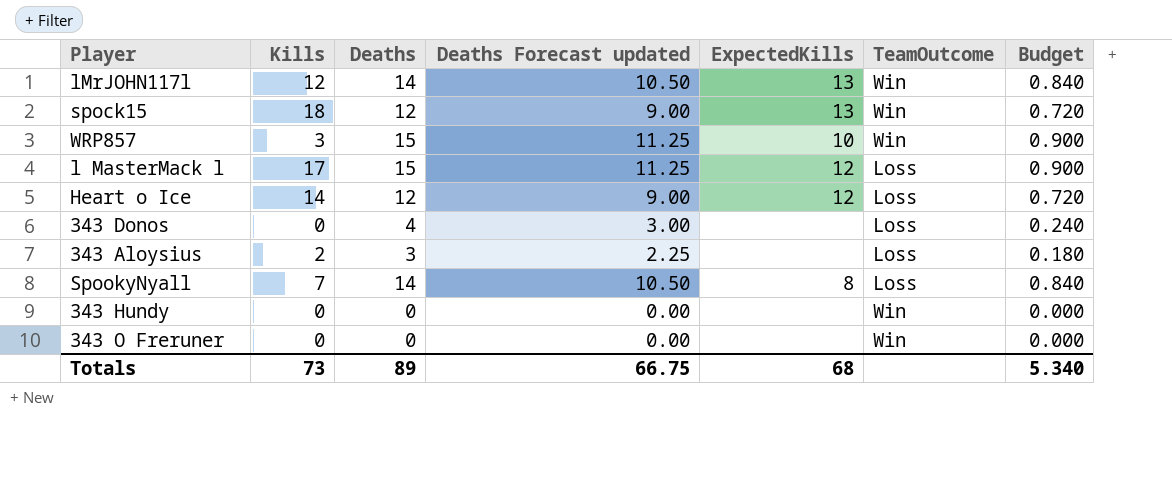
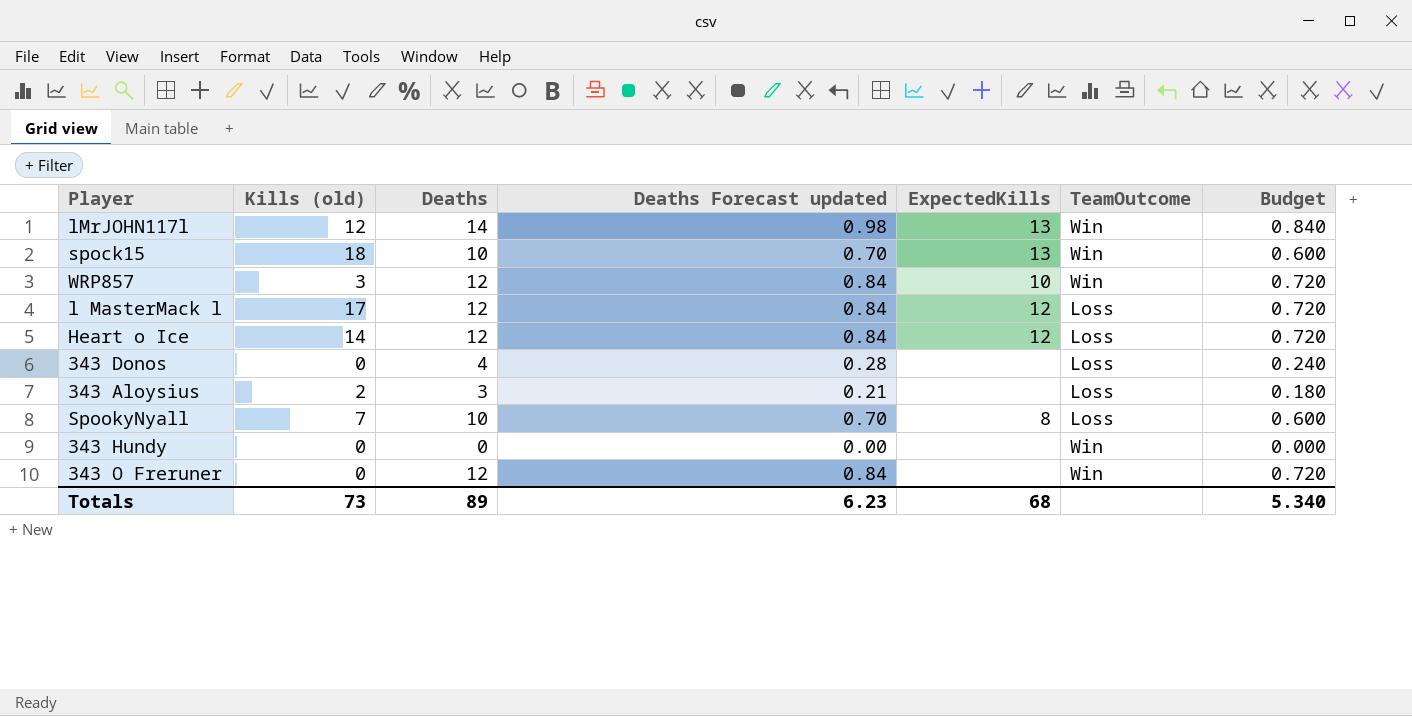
column name: Kills -> Kills (old)
column Deaths Forecast updated | formula: [Deaths] * 0.75 -> [Deaths] * 0.07
spock15 | Deaths: 12 -> 10
spock15 | Budget: 0.720 -> 0.600
WRP857 | Deaths: 15 -> 12
WRP857 | Budget: 0.900 -> 0.720
l MasterMack l | Deaths: 15 -> 12
l MasterMack l | Budget: 0.900 -> 0.720
SpookyNyall | Deaths: 14 -> 10
SpookyNyall | Budget: 0.840 -> 0.600
343 O Freruner | Deaths: 0 -> 12
343 O Freruner | Budget: 0.000 -> 0.720
Totals | Deaths Forecast updated: 66.75 -> 6.23

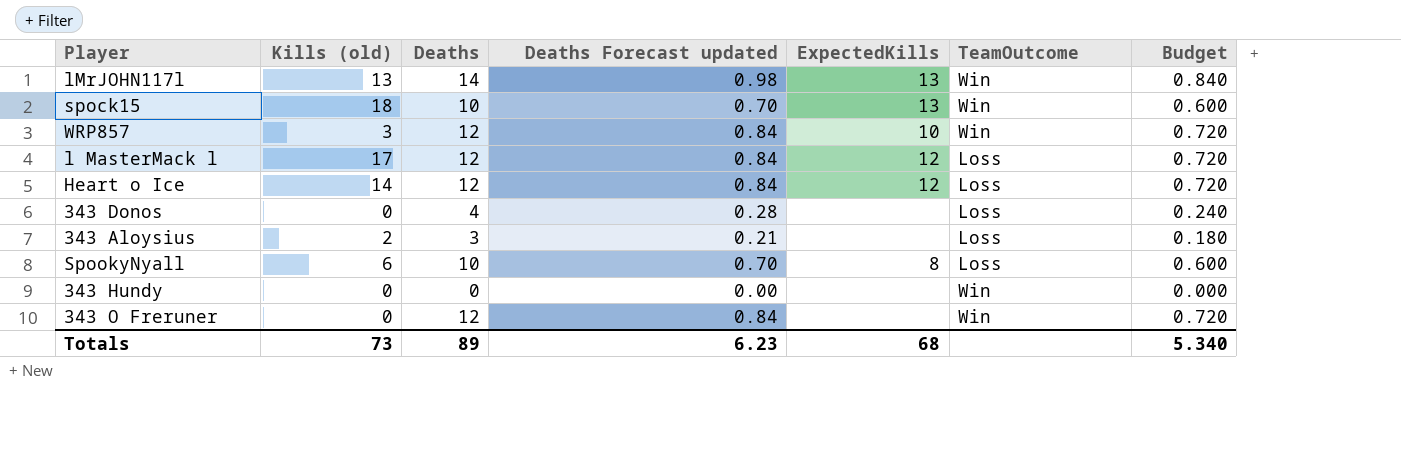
lMrJOHN117l | Kills (old): 12 -> 13
SpookyNyall | Kills (old): 7 -> 6

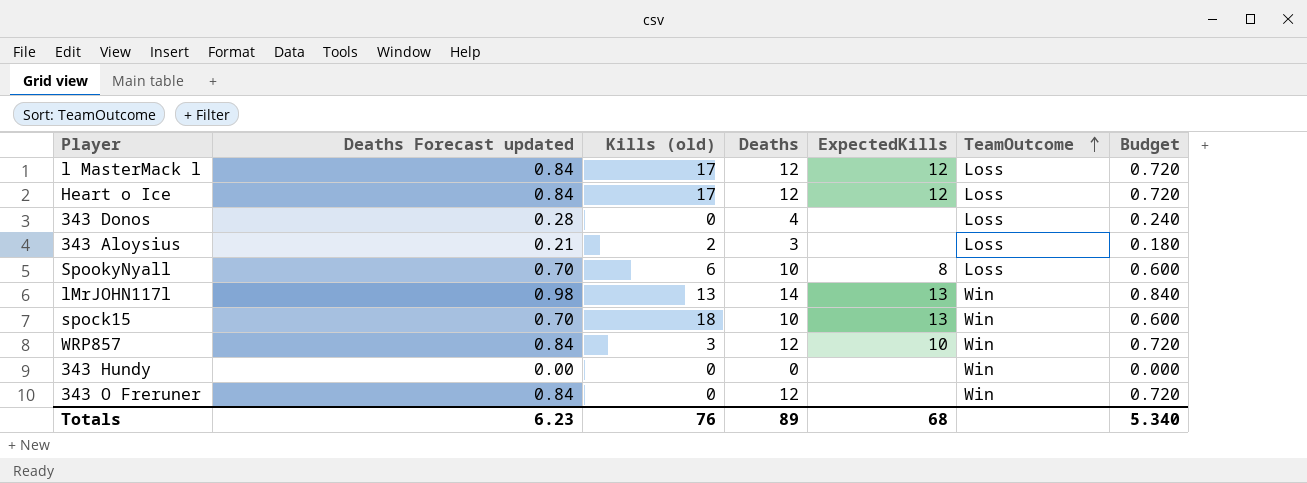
row order: none -> TeamOutcome ascending
column Deaths Forecast updated | position: 4 -> 2
Heart o Ice | Kills (old): 14 -> 17
Totals | Kills (old): 73 -> 76

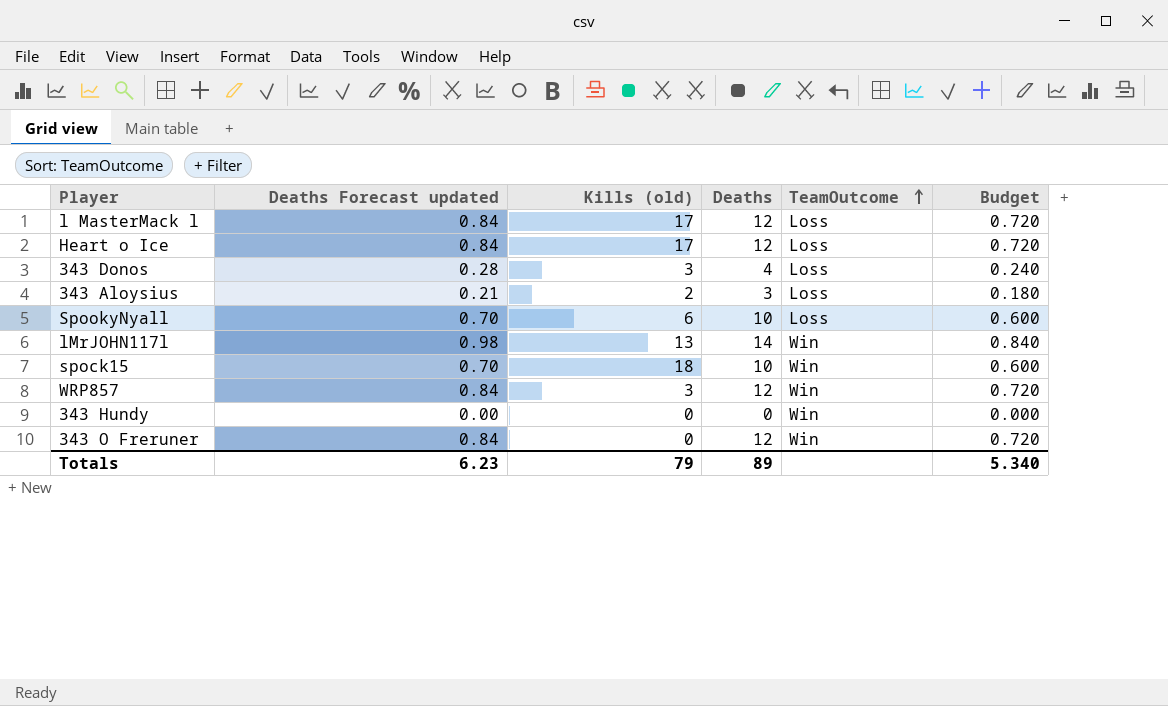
column ExpectedKills | position: 5 -> none
343 Donos | Kills (old): 0 -> 3
Totals | Kills (old): 76 -> 79

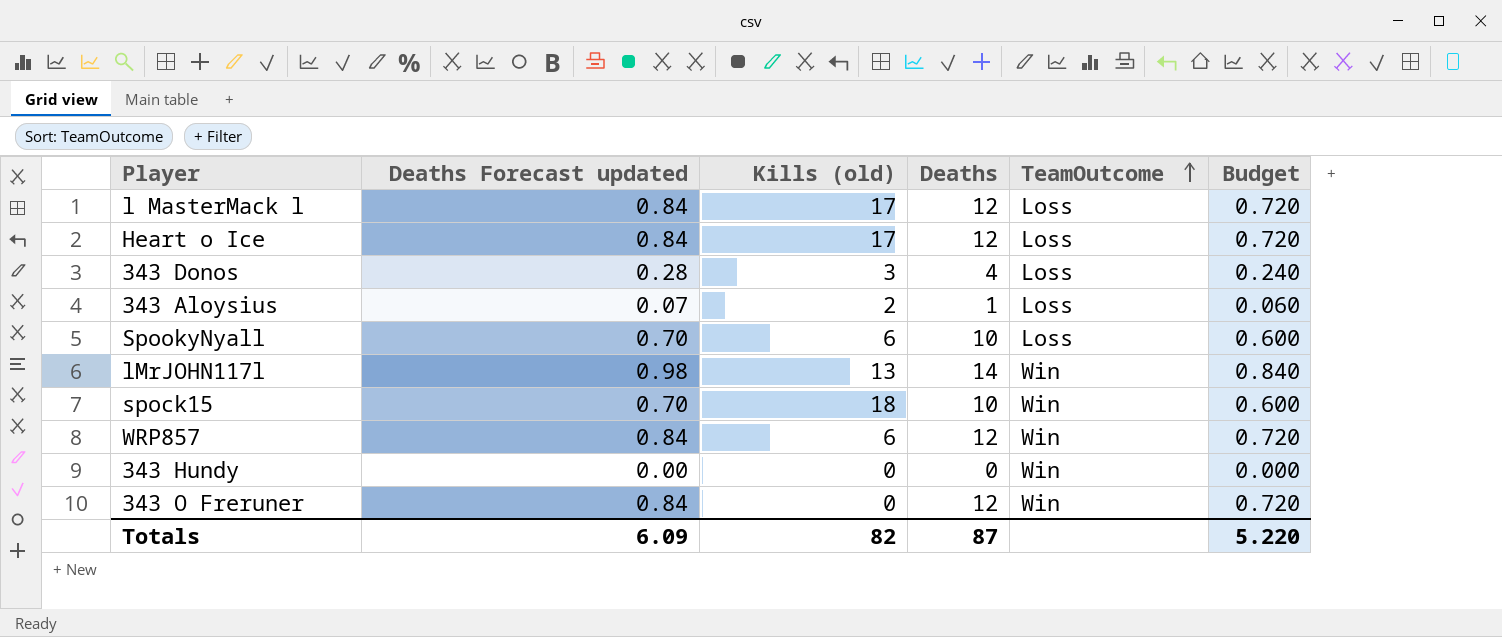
343 Aloysius | Deaths Forecast updated: 0.21 -> 0.07
343 Aloysius | Deaths: 3 -> 1
343 Aloysius | Budget: 0.180 -> 0.060
WRP857 | Kills (old): 3 -> 6
Totals | Deaths Forecast updated: 6.23 -> 6.09
Totals | Kills (old): 79 -> 82
Totals | Deaths: 89 -> 87
Totals | Budget: 5.340 -> 5.220

